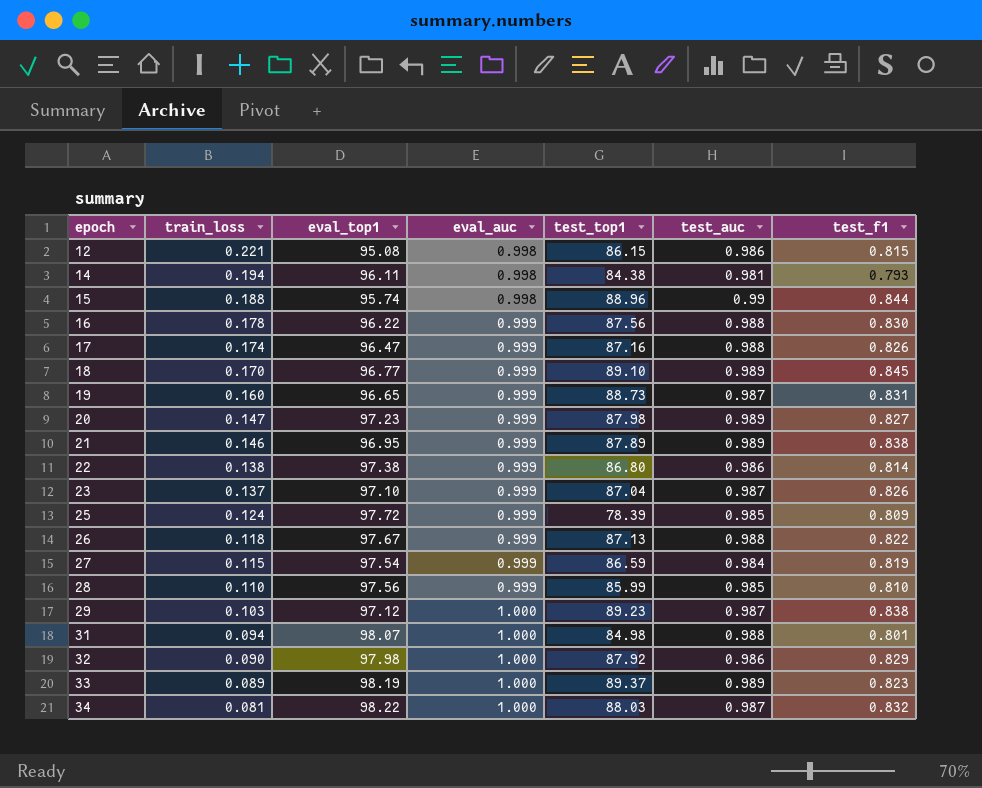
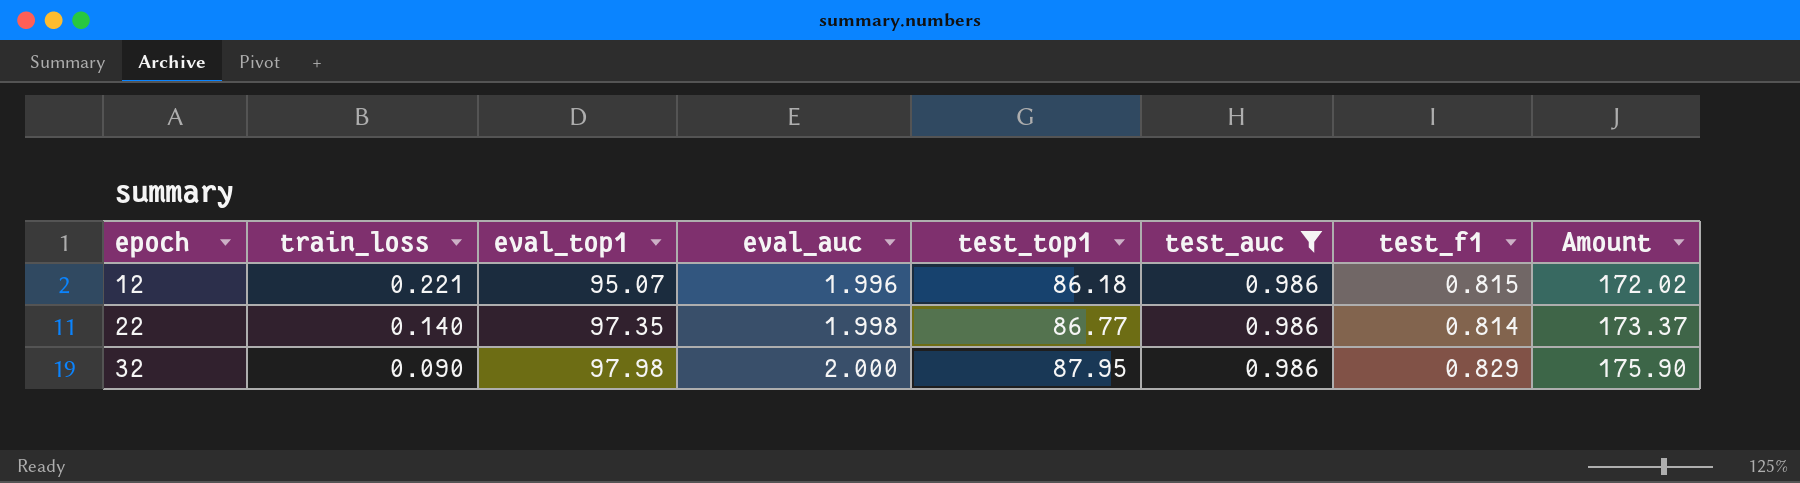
filter: none -> test_auc = 0.986
column Amount | formula: none -> [eval_auc] * [test_top1]
12 | eval_top1: 95.08 -> 95.07
12 | eval_auc: 0.998 -> 1.996
12 | test_top1: 86.15 -> 86.18
22 | train_loss: 0.138 -> 0.140
22 | eval_top1: 97.38 -> 97.35
22 | eval_auc: 0.999 -> 1.998
22 | test_top1: 86.80 -> 86.77
32 | eval_auc: 1.000 -> 2.000
32 | test_top1: 87.92 -> 87.95

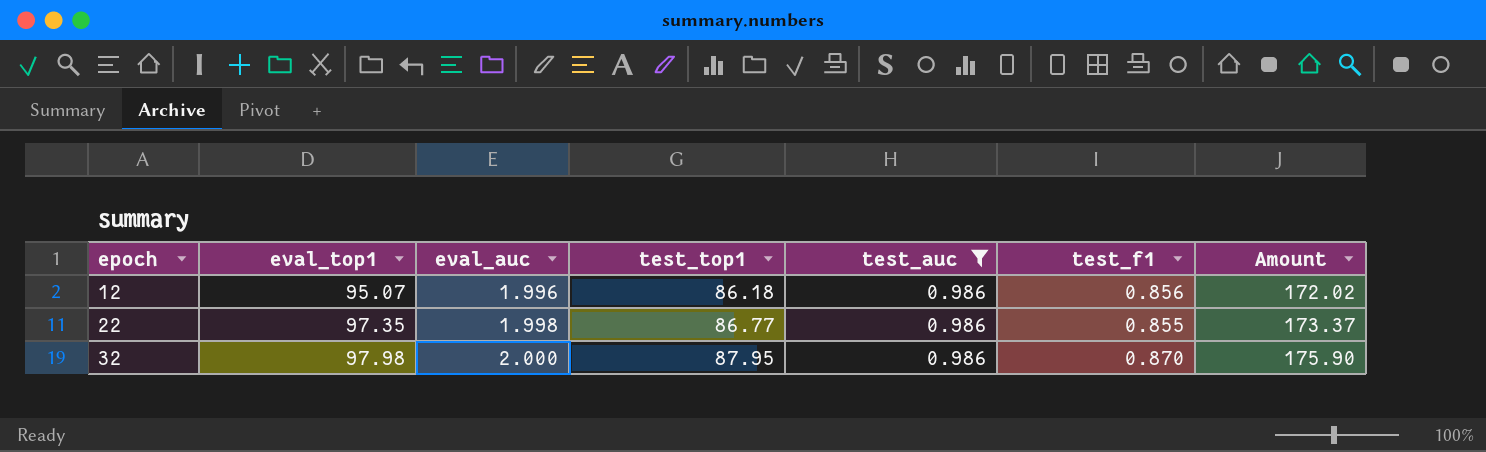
column train_loss | position: 2 -> none
12 | test_f1: 0.815 -> 0.856
22 | test_f1: 0.814 -> 0.855
32 | test_f1: 0.829 -> 0.870

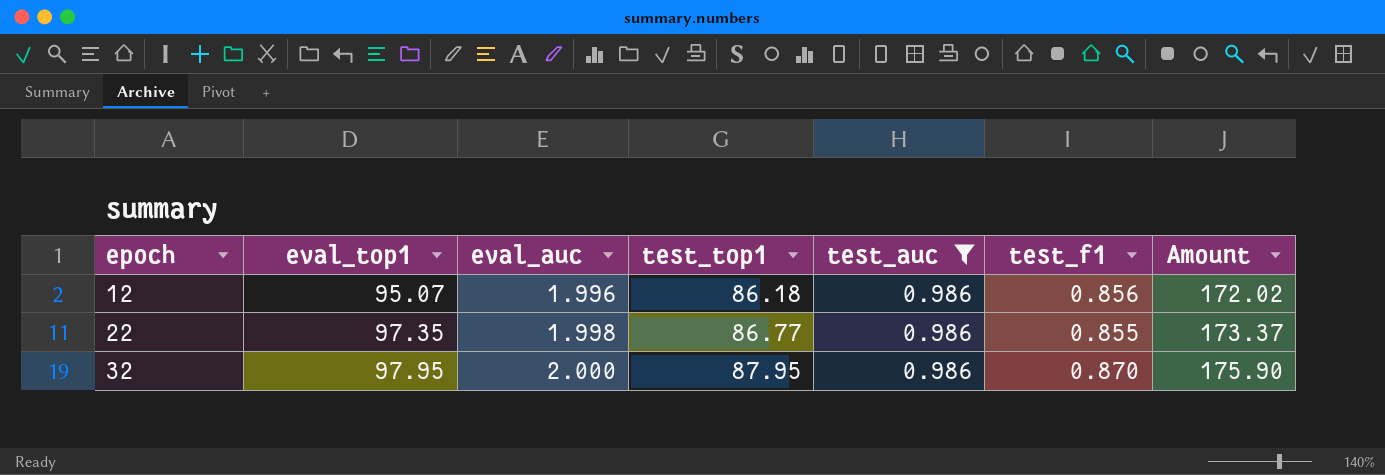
32 | eval_top1: 97.98 -> 97.95

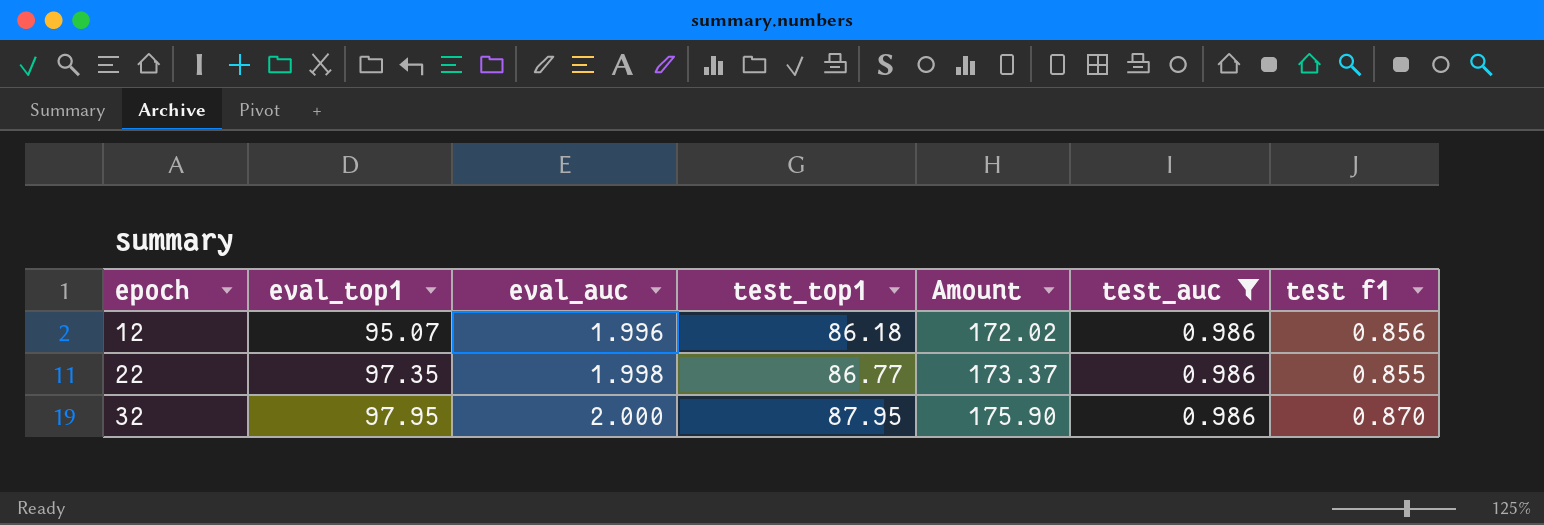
column Amount | position: 7 -> 5
column name: test_f1 -> test f1

